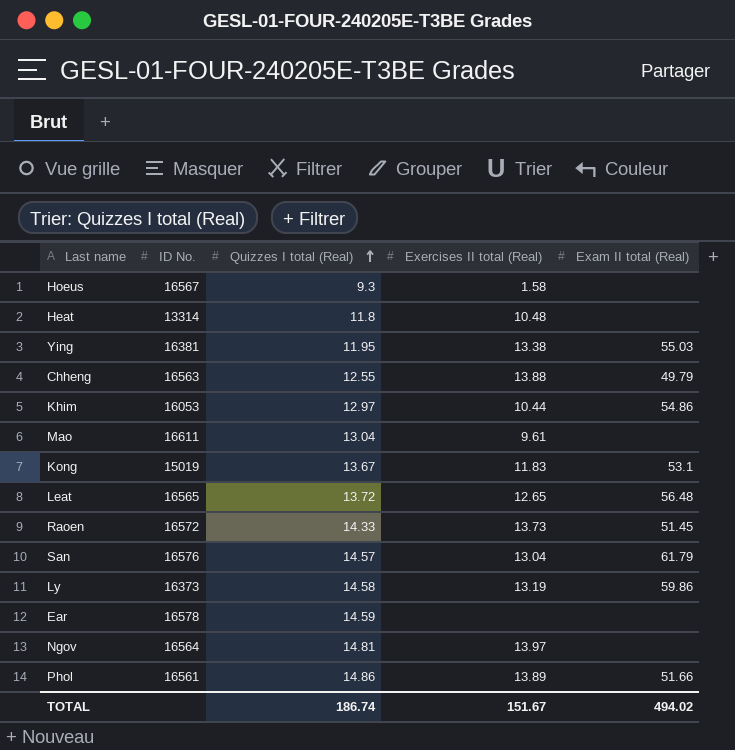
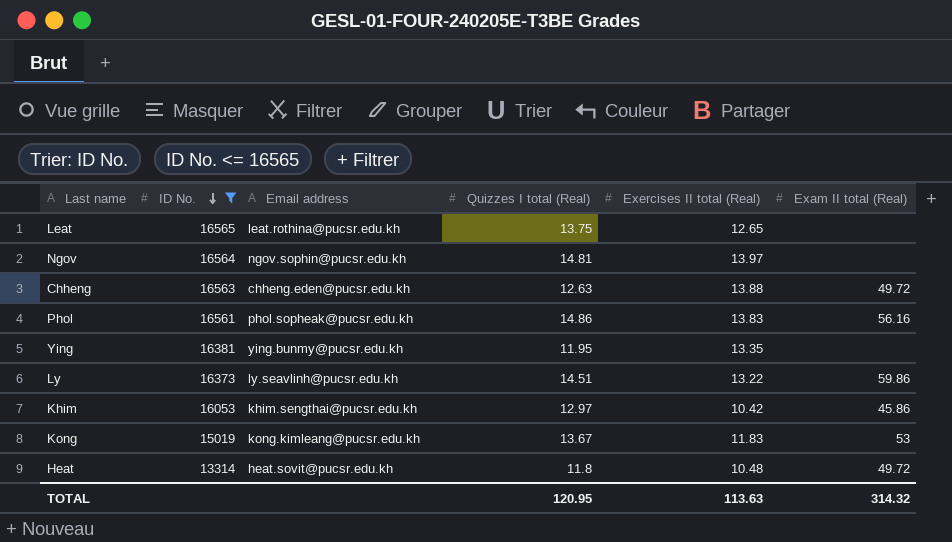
filter: none -> ID No. <= 16565
row order: Quizzes I total (Real) ascending -> ID No. descending
column Email address | position: none -> 3
Leat | Quizzes I total (Real): 13.72 -> 13.75
Leat | Exam II total (Real): 56.48 -> none
Chheng | Quizzes I total (Real): 12.55 -> 12.63
Chheng | Exam II total (Real): 49.79 -> 49.72
Phol | Exercises II total (Real): 13.89 -> 13.83
Phol | Exam II total (Real): 51.66 -> 56.16
Ying | Exercises II total (Real): 13.38 -> 13.35
Ying | Exam II total (Real): 55.03 -> none
Ly | Quizzes I total (Real): 14.58 -> 14.51
Ly | Exercises II total (Real): 13.19 -> 13.22
Khim | Exercises II total (Real): 10.44 -> 10.42
Khim | Exam II total (Real): 54.86 -> 45.86
Kong | Exam II total (Real): 53.1 -> 53
Heat | Exam II total (Real): none -> 49.72
TOTAL | Quizzes I total (Real): 186.74 -> 120.95
TOTAL | Exercises II total (Real): 151.67 -> 113.63
TOTAL | Exam II total (Real): 494.02 -> 314.32

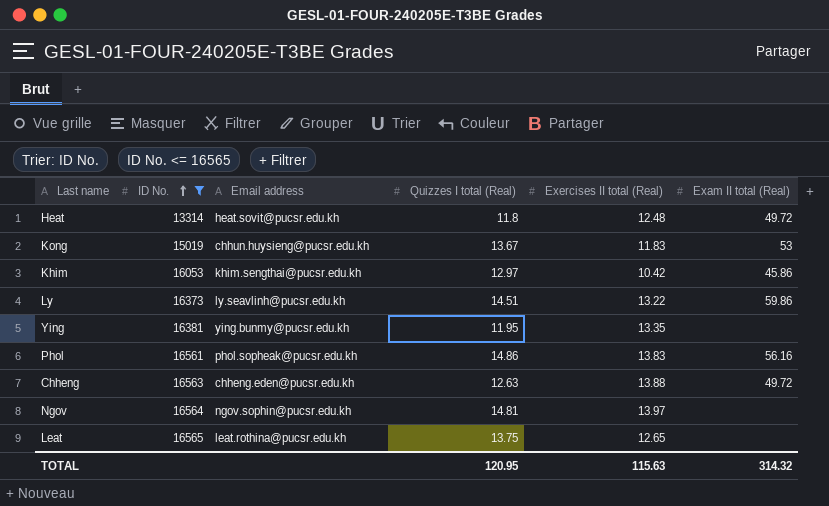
row order: ID No. descending -> ID No. ascending
Heat | Exercises II total (Real): 10.48 -> 12.48
Kong | Email address: kong.kimleang@pucsr.edu.kh -> chhun.huysieng@pucsr.edu.kh
TOTAL | Exercises II total (Real): 113.63 -> 115.63

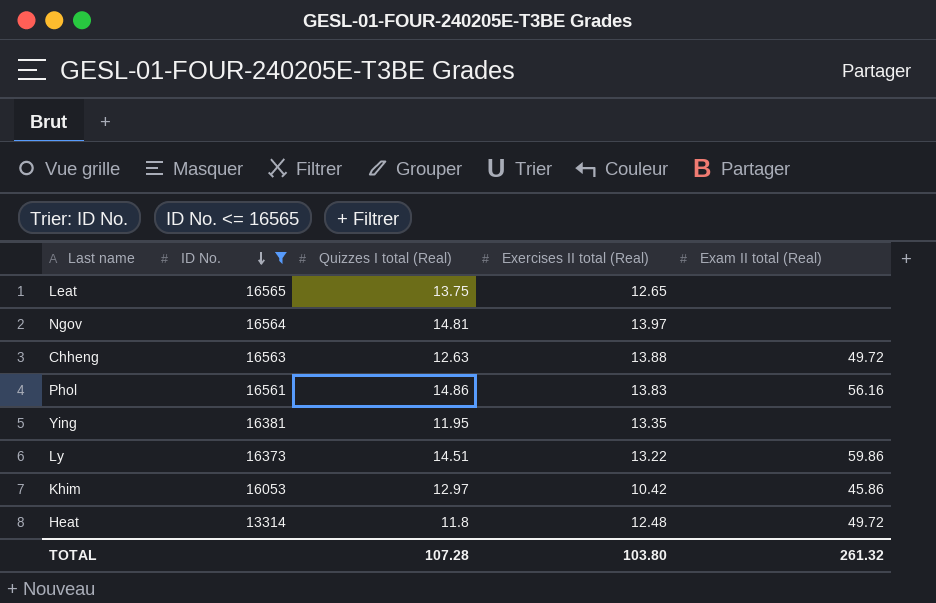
row order: ID No. ascending -> ID No. descending
column Email address | position: 3 -> none
row Kong: 15019 | chhun.huysieng@pucsr.edu.kh | 13.67 | 11.83 | 53 -> none
TOTAL | Quizzes I total (Real): 120.95 -> 107.28
TOTAL | Exercises II total (Real): 115.63 -> 103.80
TOTAL | Exam II total (Real): 314.32 -> 261.32

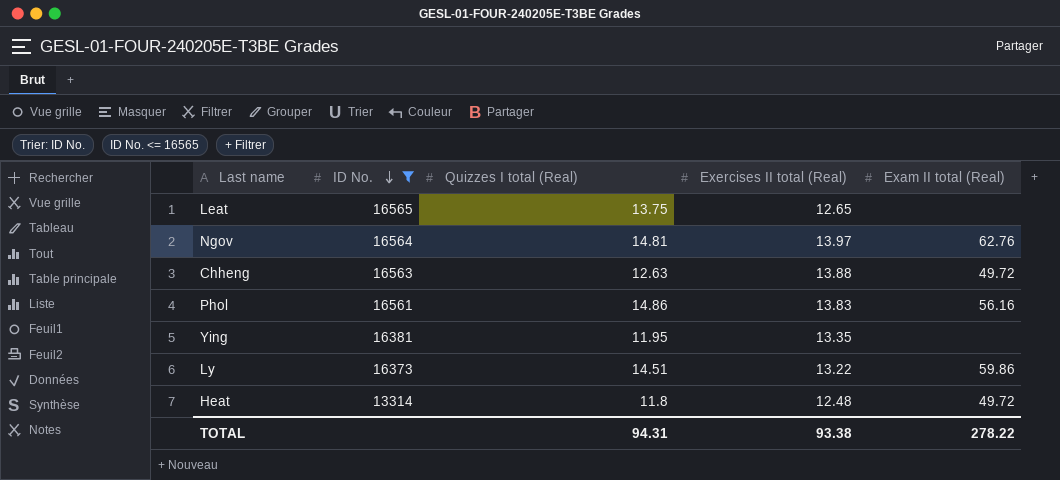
row Khim: 16053 | 12.97 | 10.42 | 45.86 -> none
Ngov | Exam II total (Real): none -> 62.76
TOTAL | Quizzes I total (Real): 107.28 -> 94.31
TOTAL | Exercises II total (Real): 103.80 -> 93.38
TOTAL | Exam II total (Real): 261.32 -> 278.22

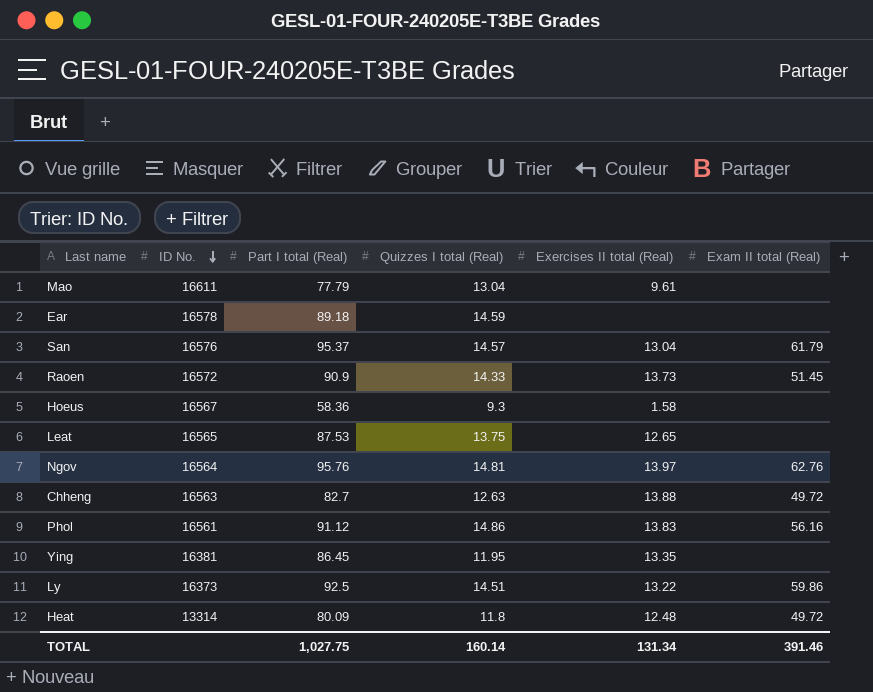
filter: ID No. <= 16565 -> none
column Part I total (Real) | position: none -> 3
TOTAL | Quizzes I total (Real): 94.31 -> 160.14
TOTAL | Exercises II total (Real): 93.38 -> 131.34
TOTAL | Exam II total (Real): 278.22 -> 391.46

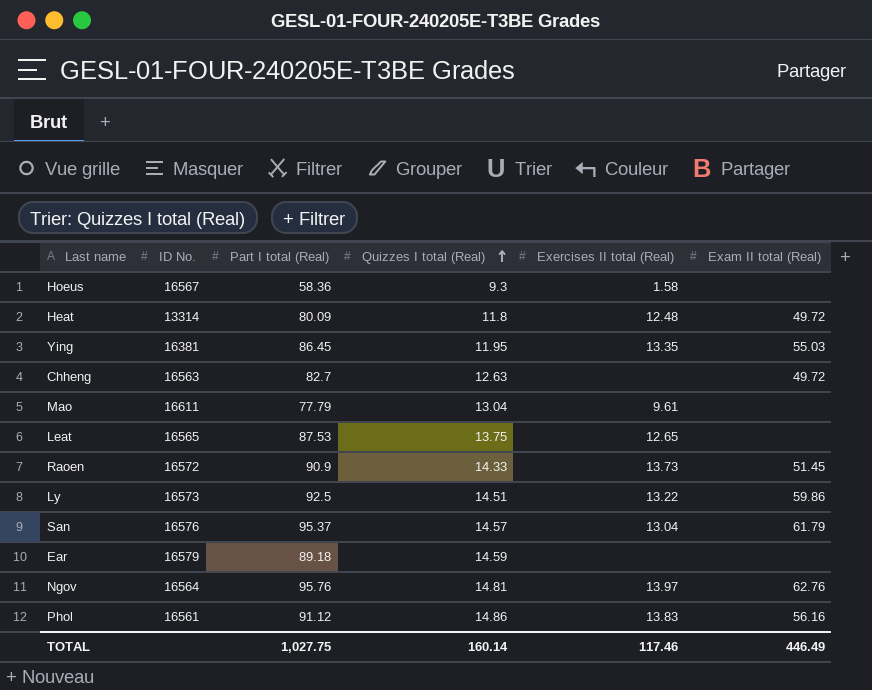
row order: ID No. descending -> Quizzes I total (Real) ascending
Ying | Exam II total (Real): none -> 55.03
Chheng | Exercises II total (Real): 13.88 -> none
Ly | ID No.: 16373 -> 16573
Ear | ID No.: 16578 -> 16579
TOTAL | Exercises II total (Real): 131.34 -> 117.46
TOTAL | Exam II total (Real): 391.46 -> 446.49

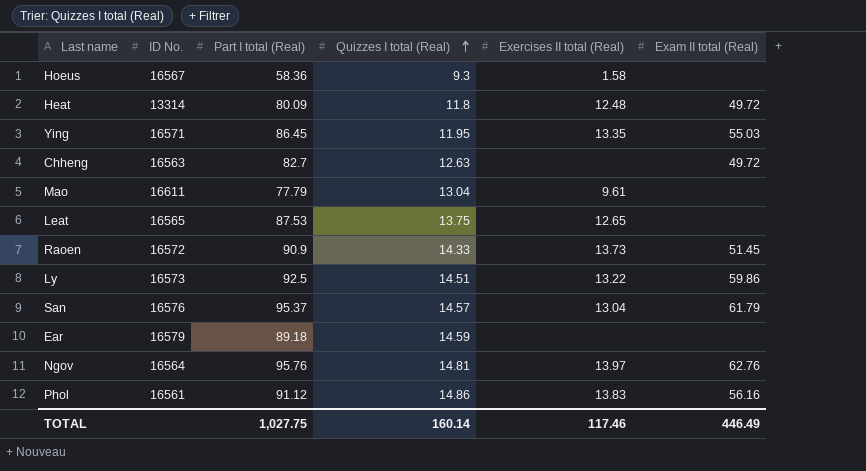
Ying | ID No.: 16381 -> 16571

